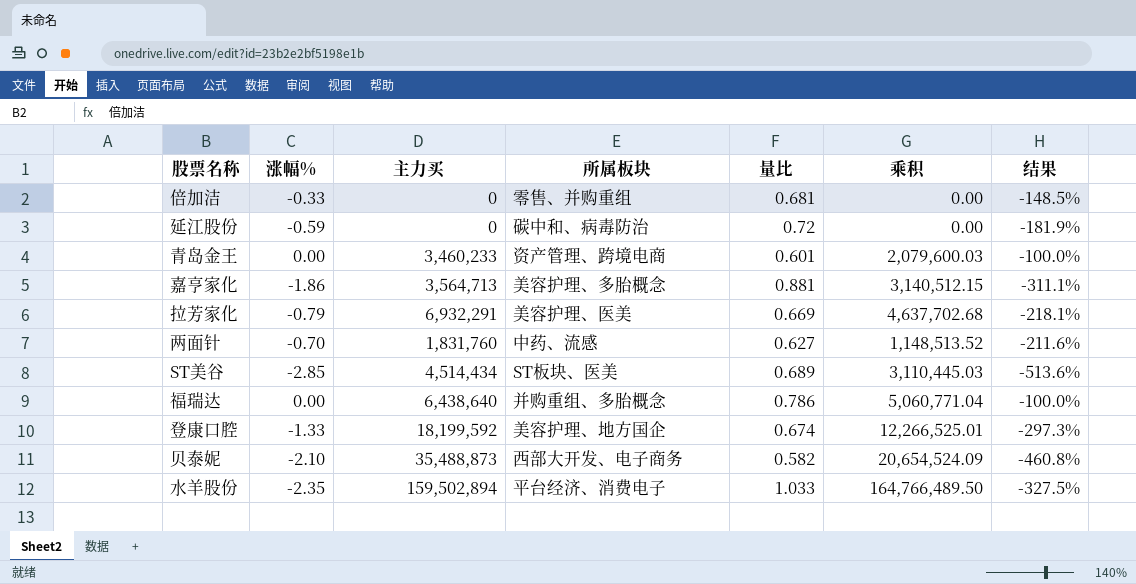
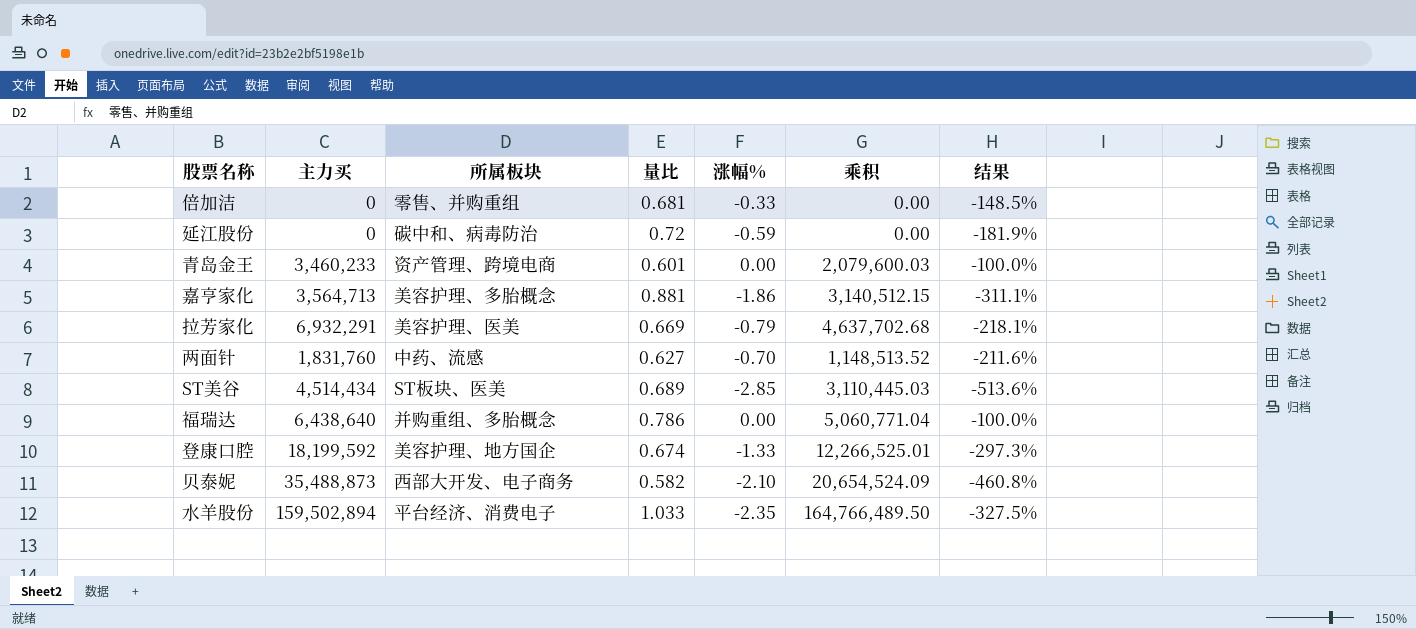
column 涨幅% | position: 2 -> 5

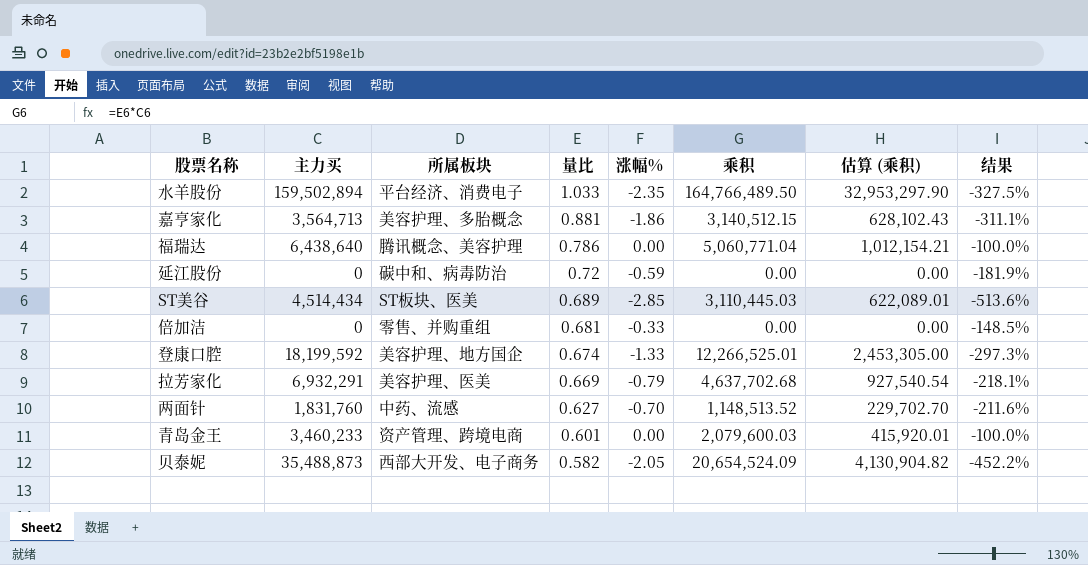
row order: none -> 量比 descending
column 估算 (乘积) | formula: none -> [乘积] * 0.2
福瑞达 | 所属板块: 并购重组、多胎概念 -> 腾讯概念、美容护理
贝泰妮 | 涨幅%: -2.10 -> -2.05
贝泰妮 | 结果: -460.8% -> -452.2%

